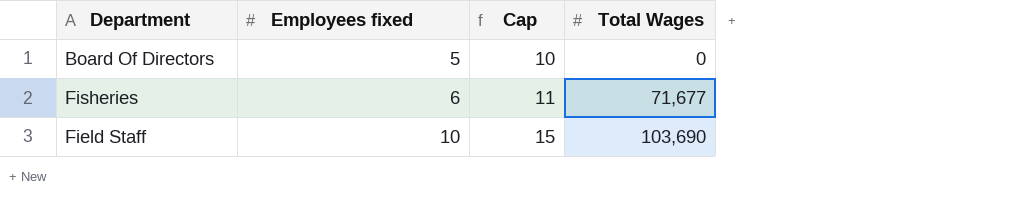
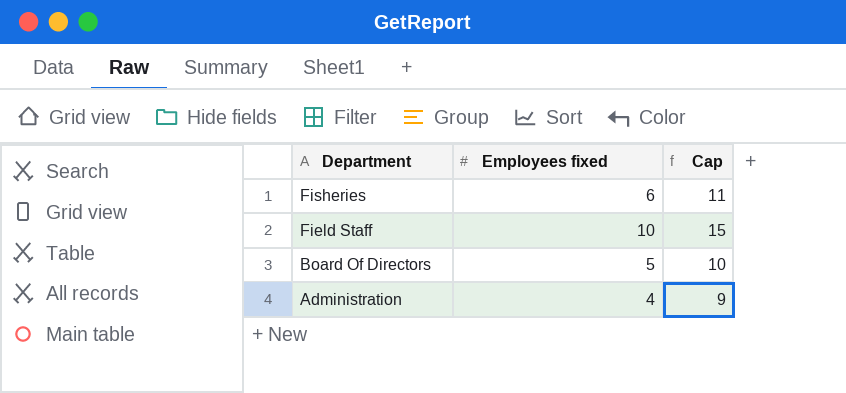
row order: Employees fixed ascending -> Department descending
column Total Wages | position: 4 -> none
row Administration: none -> 4 | 9

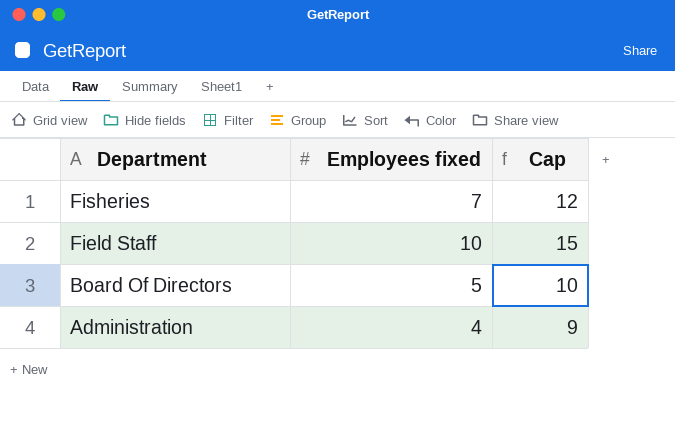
Fisheries | Employees fixed: 6 -> 7
Fisheries | Cap: 11 -> 12

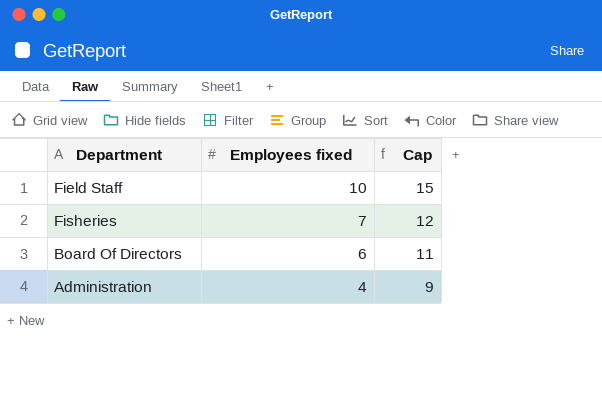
row order: Department descending -> Employees fixed descending
Board Of Directors | Employees fixed: 5 -> 6
Board Of Directors | Cap: 10 -> 11

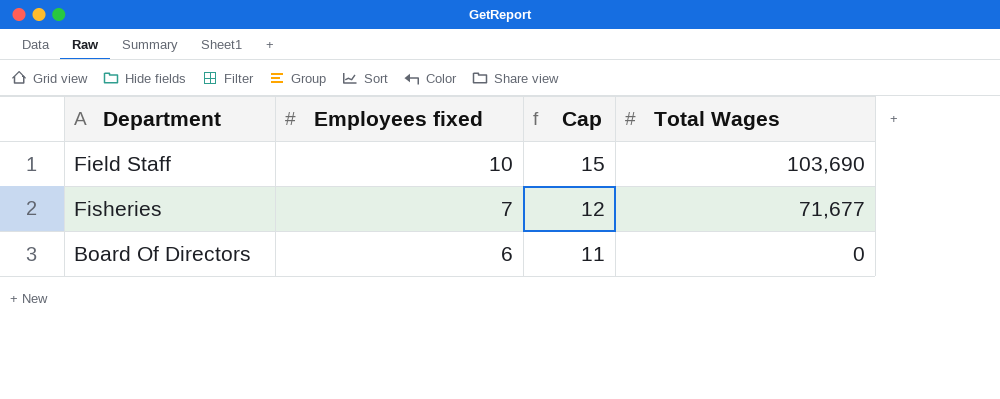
column Total Wages | position: none -> 4
row Administration: 4 | 9 -> none

